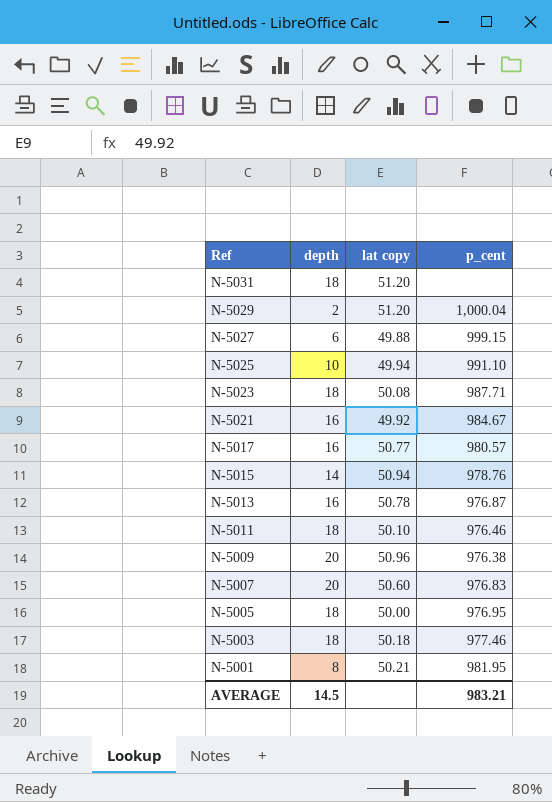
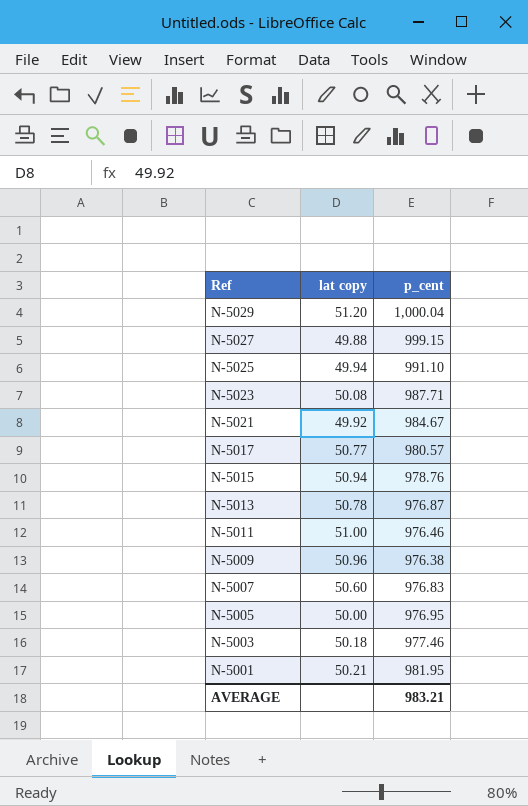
column depth | position: 2 -> none
row N-5031: 18 | 51.20 | none -> none
N-5011 | lat copy: 50.10 -> 51.00

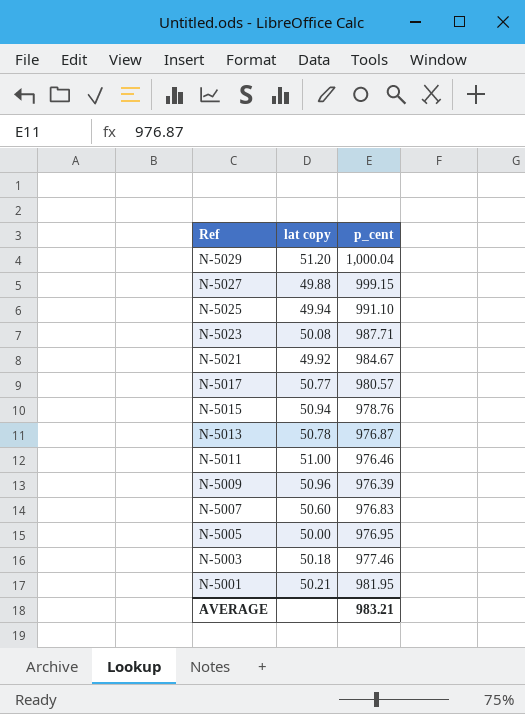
N-5009 | p_cent: 976.38 -> 976.39

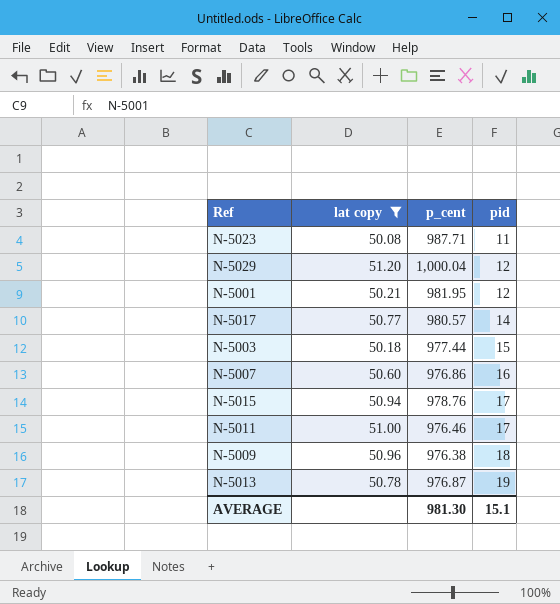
filter: none -> lat copy >= 50.08
row order: Ref descending -> pid ascending
column pid | position: none -> 4
N-5003 | p_cent: 977.46 -> 977.44
N-5007 | p_cent: 976.83 -> 976.86
N-5009 | p_cent: 976.39 -> 976.38
AVERAGE | p_cent: 983.21 -> 981.30

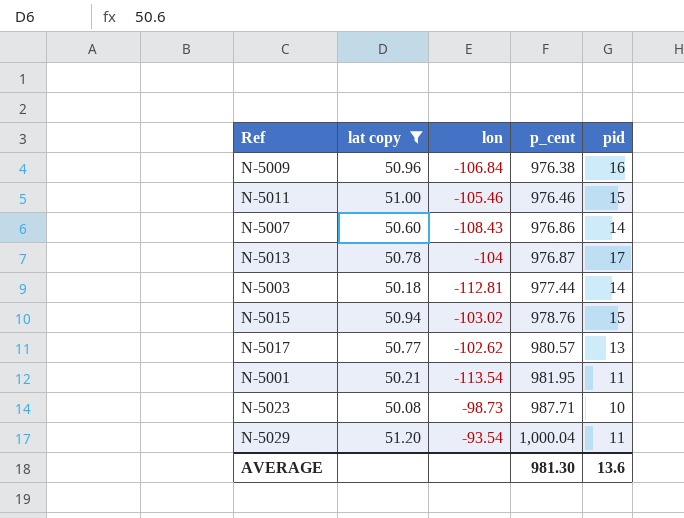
row order: pid ascending -> p_cent ascending
column lon | position: none -> 3
N-5009 | pid: 18 -> 16
N-5011 | pid: 17 -> 15
N-5007 | pid: 16 -> 14
N-5013 | pid: 19 -> 17
N-5003 | pid: 15 -> 14
N-5015 | pid: 17 -> 15
N-5017 | pid: 14 -> 13
N-5001 | pid: 12 -> 11
N-5023 | pid: 11 -> 10
N-5029 | pid: 12 -> 11
AVERAGE | pid: 15.1 -> 13.6

